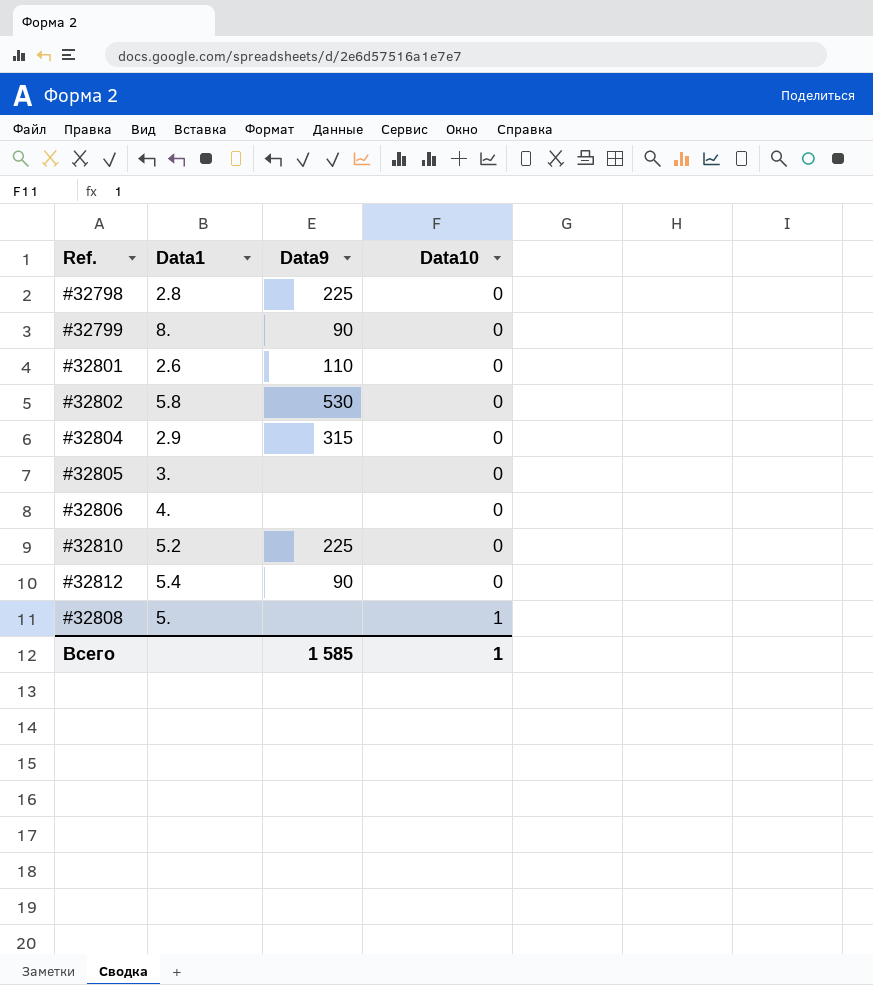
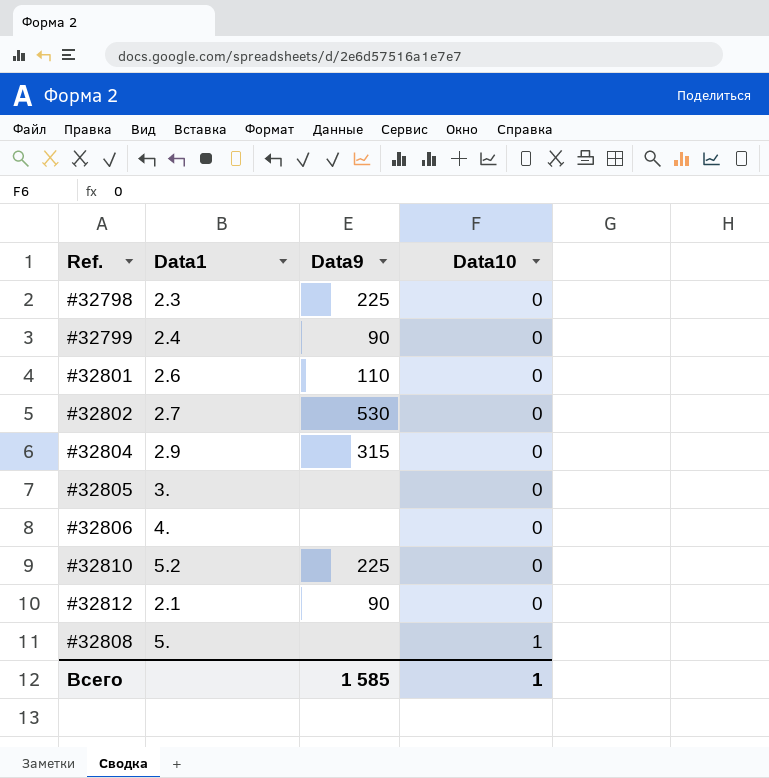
#32798 | Data1: 2.8 -> 2.3
#32799 | Data1: 8. -> 2.4
#32802 | Data1: 5.8 -> 2.7
#32812 | Data1: 5.4 -> 2.1

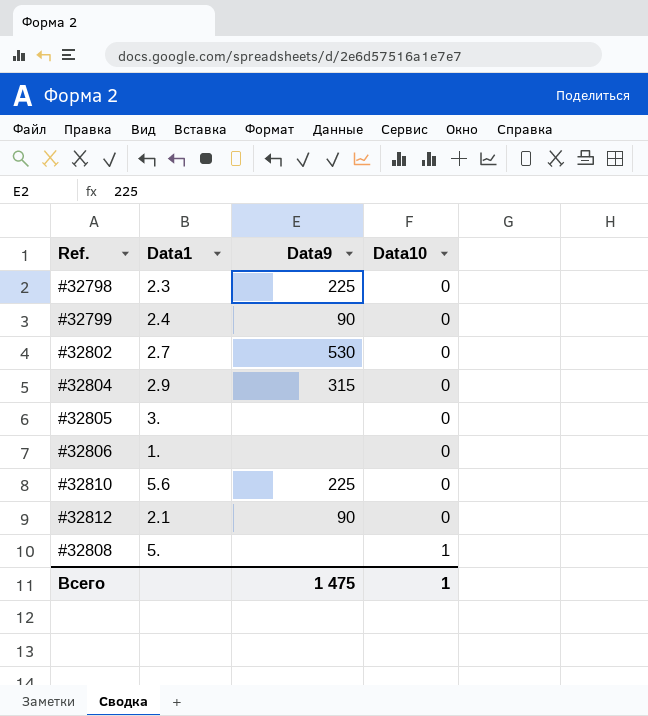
row #32801: 2.6 | 110 | 0 -> none
#32806 | Data1: 4. -> 1.
#32810 | Data1: 5.2 -> 5.6
Всего | Data9: 1 585 -> 1 475

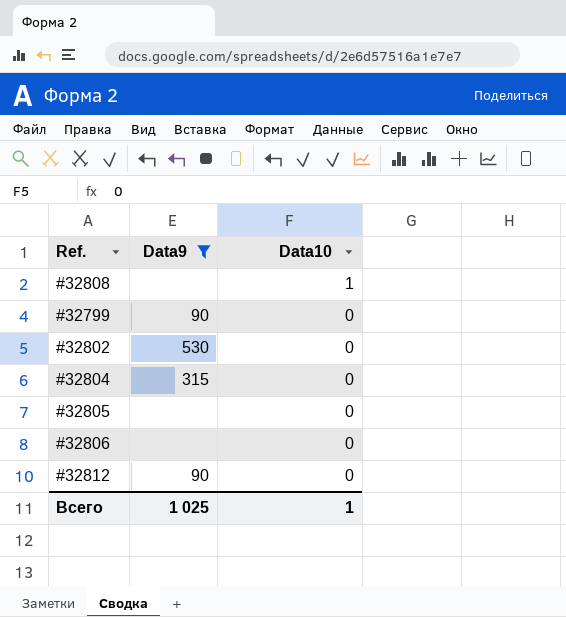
filter: none -> Data9 != 225
row order: Data10 ascending -> Data10 descending
column Data1 | position: 2 -> none
Всего | Data9: 1 475 -> 1 025

